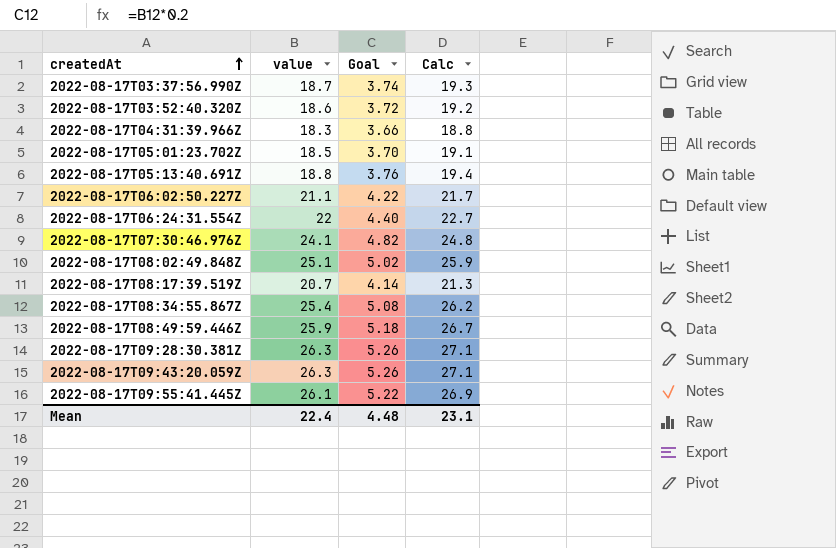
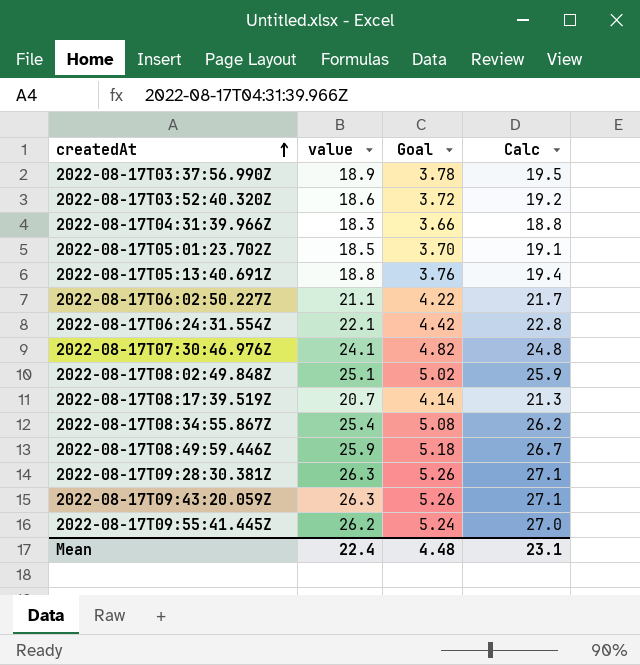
2022-08-17T03:37:56.990Z | value: 18.7 -> 18.9
2022-08-17T03:37:56.990Z | Goal: 3.74 -> 3.78
2022-08-17T03:37:56.990Z | Calc: 19.3 -> 19.5
2022-08-17T06:24:31.554Z | value: 22 -> 22.1
2022-08-17T06:24:31.554Z | Goal: 4.40 -> 4.42
2022-08-17T06:24:31.554Z | Calc: 22.7 -> 22.8
2022-08-17T09:55:41.445Z | value: 26.1 -> 26.2
2022-08-17T09:55:41.445Z | Goal: 5.22 -> 5.24
2022-08-17T09:55:41.445Z | Calc: 26.9 -> 27.0

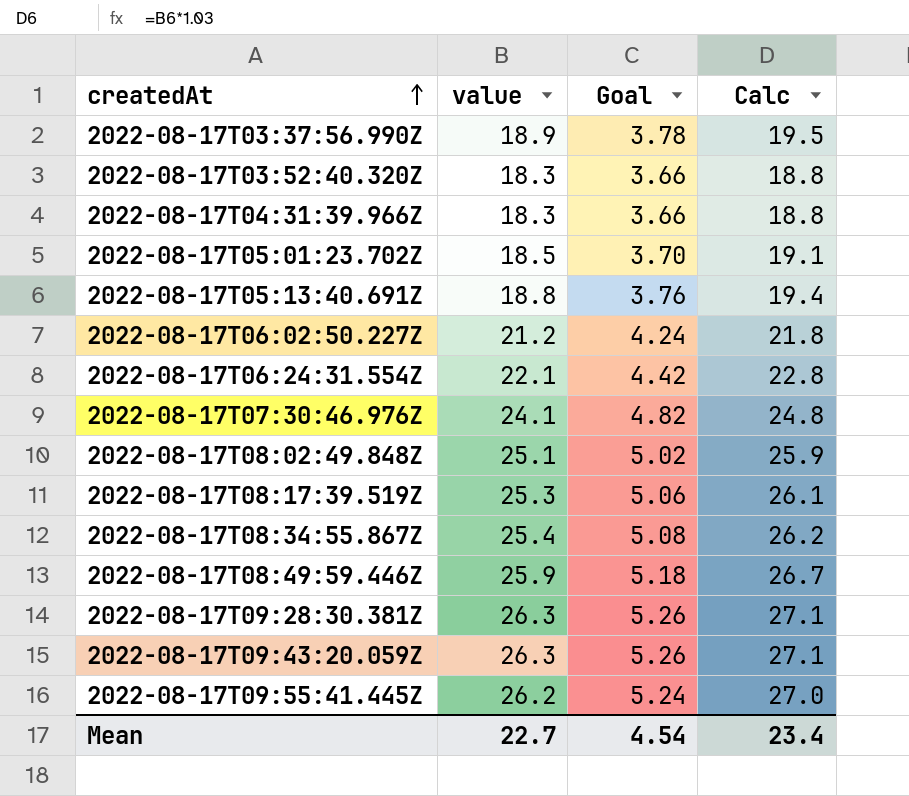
2022-08-17T03:52:40.320Z | value: 18.6 -> 18.3
2022-08-17T03:52:40.320Z | Goal: 3.72 -> 3.66
2022-08-17T03:52:40.320Z | Calc: 19.2 -> 18.8
2022-08-17T06:02:50.227Z | value: 21.1 -> 21.2
2022-08-17T06:02:50.227Z | Goal: 4.22 -> 4.24
2022-08-17T06:02:50.227Z | Calc: 21.7 -> 21.8
2022-08-17T08:17:39.519Z | value: 20.7 -> 25.3
2022-08-17T08:17:39.519Z | Goal: 4.14 -> 5.06
2022-08-17T08:17:39.519Z | Calc: 21.3 -> 26.1
Mean | value: 22.4 -> 22.7
Mean | Goal: 4.48 -> 4.54
Mean | Calc: 23.1 -> 23.4

